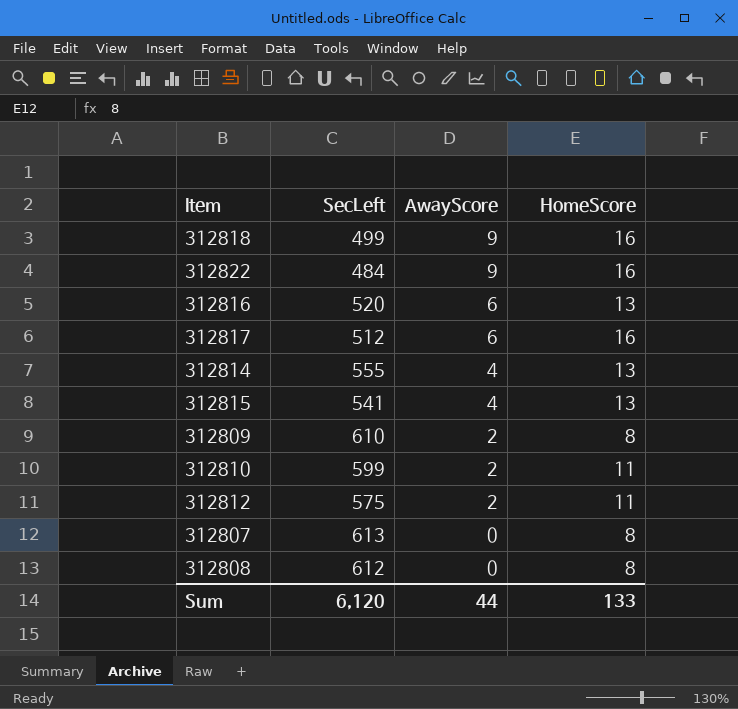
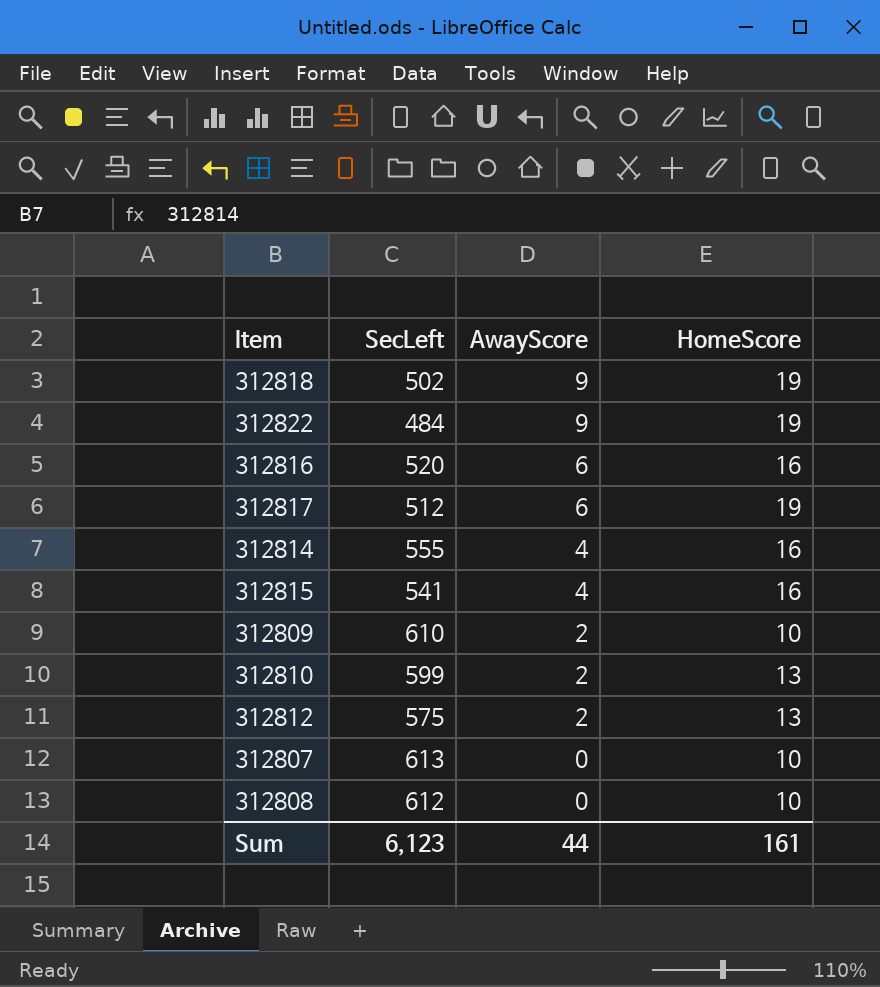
312818 | SecLeft: 499 -> 502
312818 | HomeScore: 16 -> 19
312822 | HomeScore: 16 -> 19
312816 | HomeScore: 13 -> 16
312817 | HomeScore: 16 -> 19
312814 | HomeScore: 13 -> 16
312815 | HomeScore: 13 -> 16
312809 | HomeScore: 8 -> 10
312810 | HomeScore: 11 -> 13
312812 | HomeScore: 11 -> 13
312807 | HomeScore: 8 -> 10
312808 | HomeScore: 8 -> 10
Sum | SecLeft: 6,120 -> 6,123
Sum | HomeScore: 133 -> 161

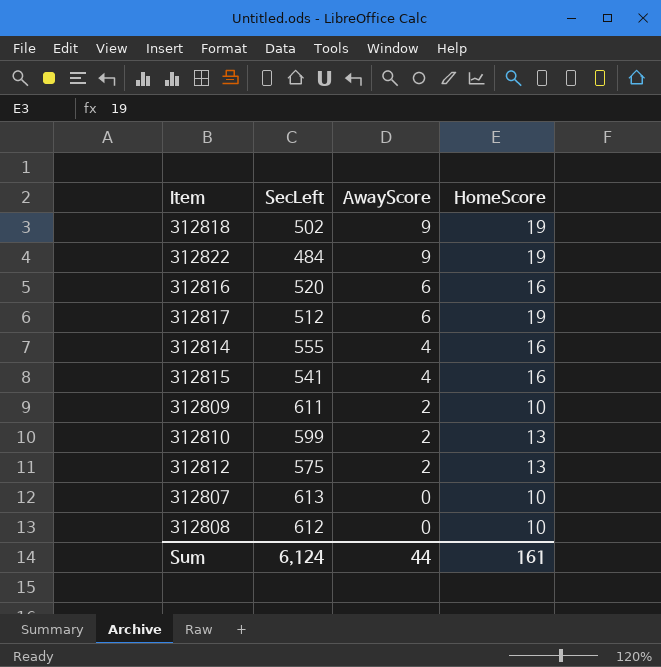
312809 | SecLeft: 610 -> 611
Sum | SecLeft: 6,123 -> 6,124

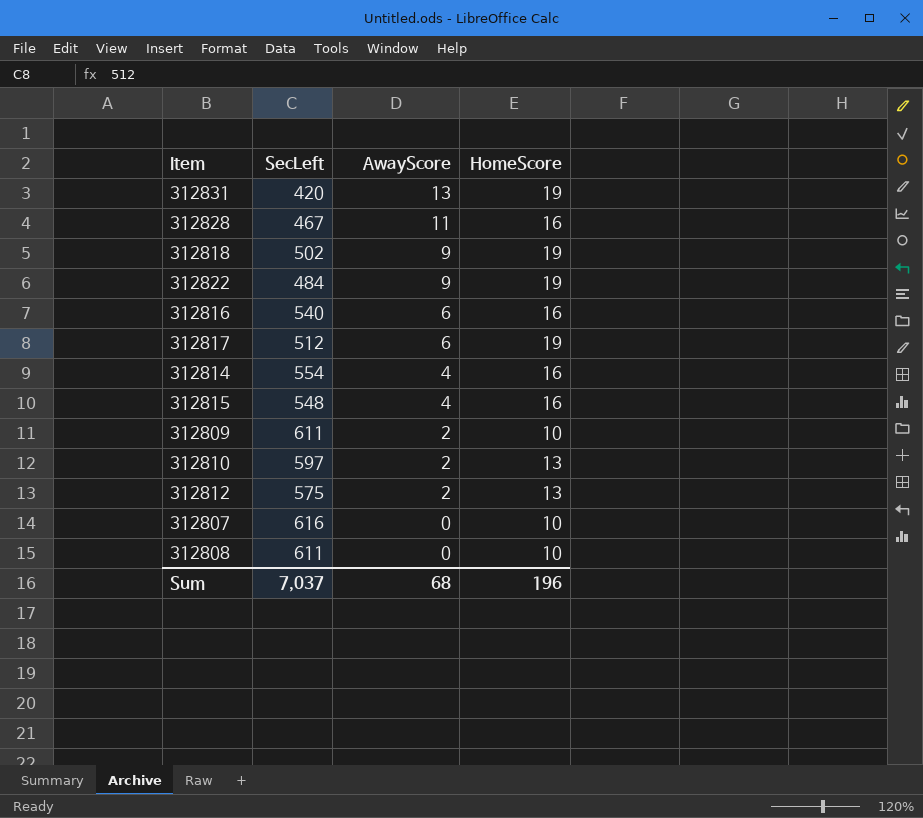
row 312831: none -> 420 | 13 | 19
row 312828: none -> 467 | 11 | 16
312816 | SecLeft: 520 -> 540
312814 | SecLeft: 555 -> 554
312815 | SecLeft: 541 -> 548
312810 | SecLeft: 599 -> 597
312807 | SecLeft: 613 -> 616
312808 | SecLeft: 612 -> 611
Sum | SecLeft: 6,124 -> 7,037
Sum | AwayScore: 44 -> 68
Sum | HomeScore: 161 -> 196

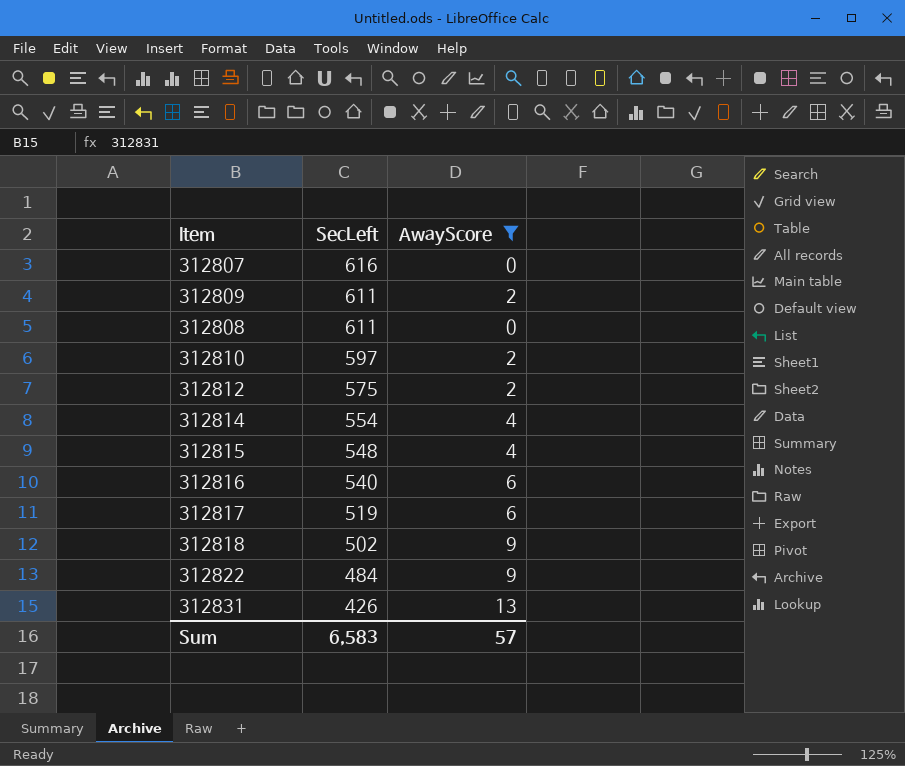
filter: none -> AwayScore != 11
row order: AwayScore descending -> SecLeft descending
column HomeScore | position: 4 -> none
312817 | SecLeft: 512 -> 519
312831 | SecLeft: 420 -> 426
Sum | SecLeft: 7,037 -> 6,583
Sum | AwayScore: 68 -> 57

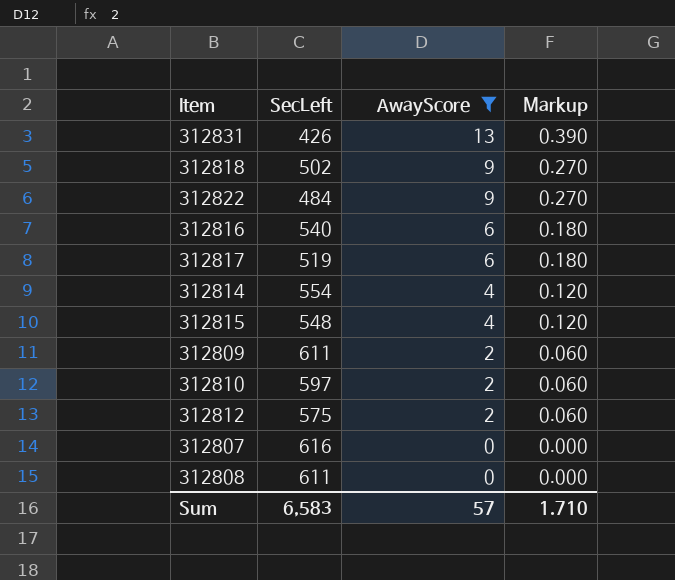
row order: SecLeft descending -> AwayScore descending
column Markup | formula: none -> [AwayScore] * 0.03

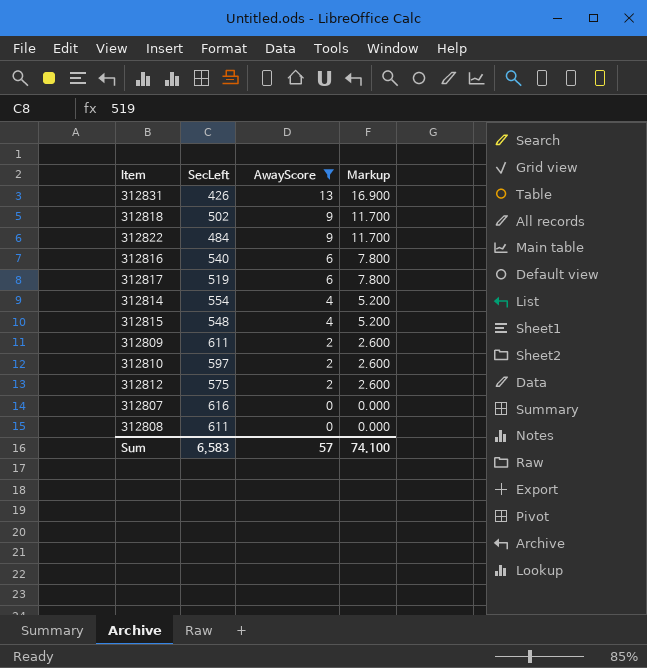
column Markup | formula: [AwayScore] * 0.03 -> [AwayScore] * 1.3
Sum | Markup: 1.710 -> 74.100

